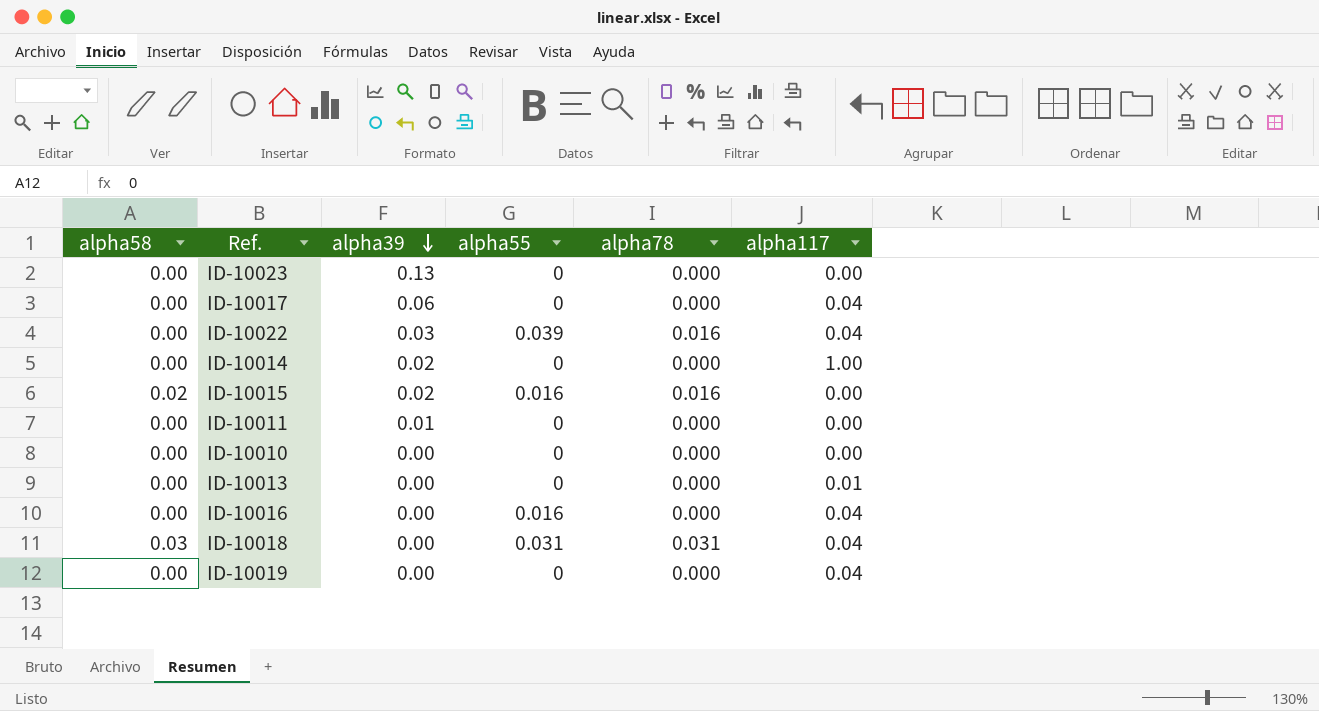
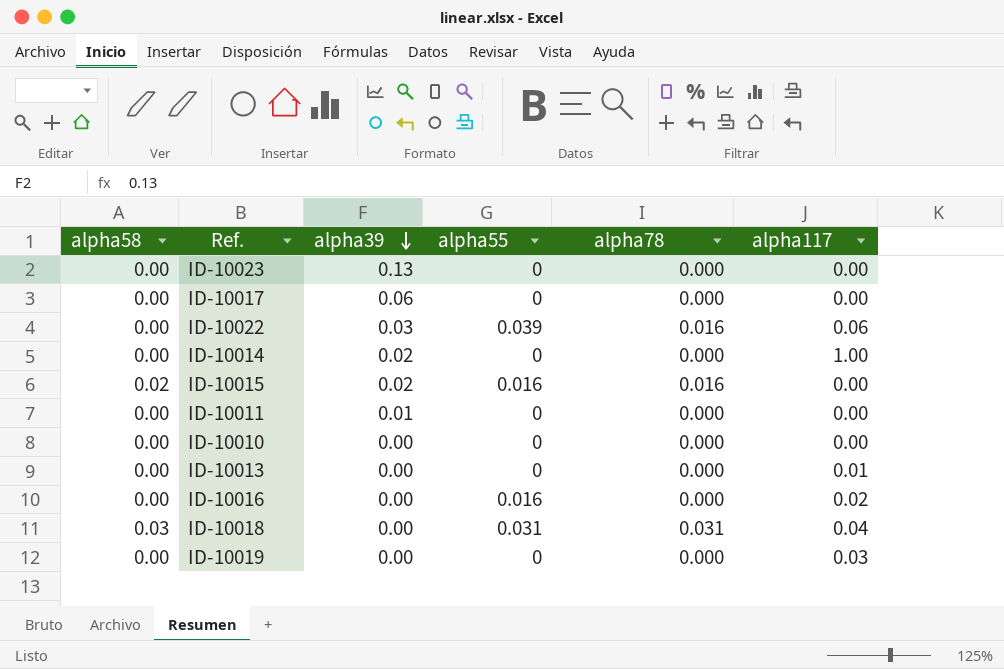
ID-10017 | alpha117: 0.04 -> 0.00
ID-10022 | alpha117: 0.04 -> 0.06
ID-10016 | alpha117: 0.04 -> 0.02
ID-10019 | alpha117: 0.04 -> 0.03

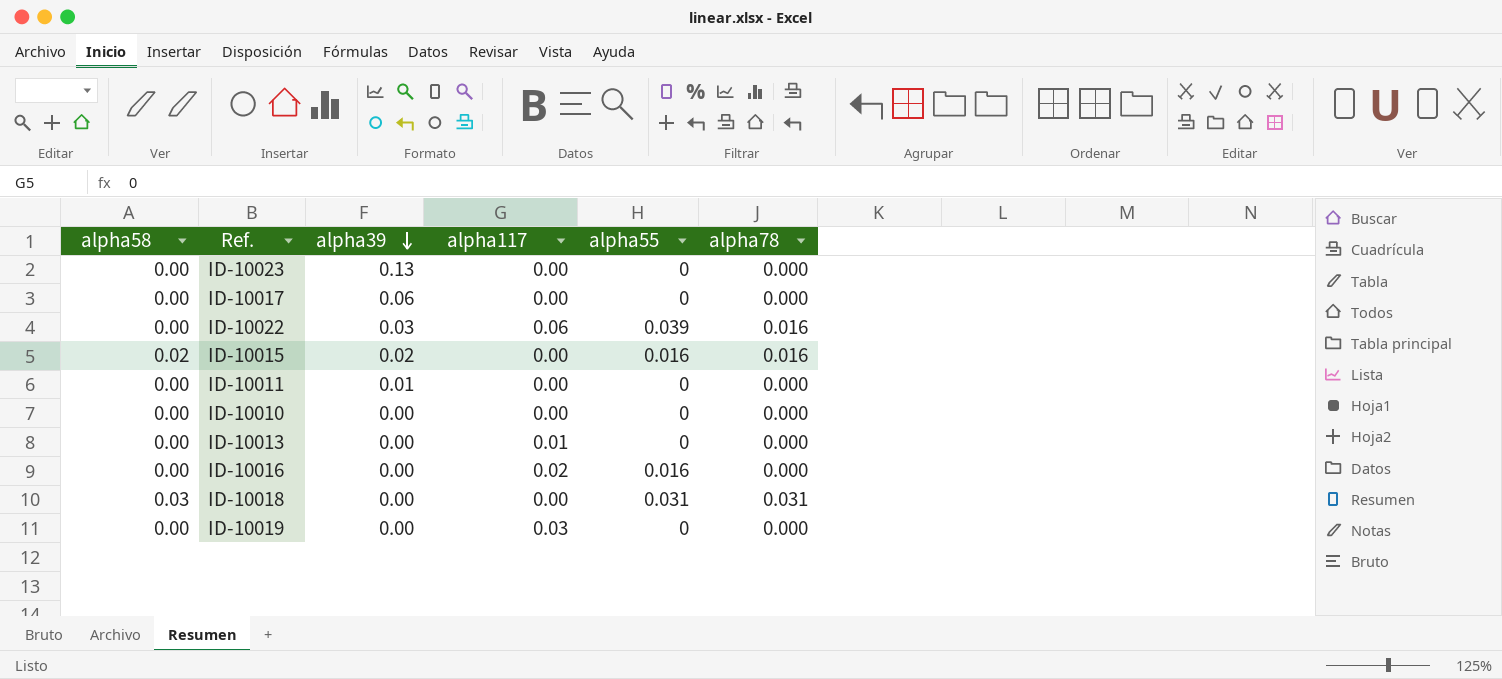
column alpha117 | position: 6 -> 4
row ID-10014: 0.00 | 0.02 | 0 | 0.000 | 1.00 -> none
ID-10018 | alpha117: 0.04 -> 0.00

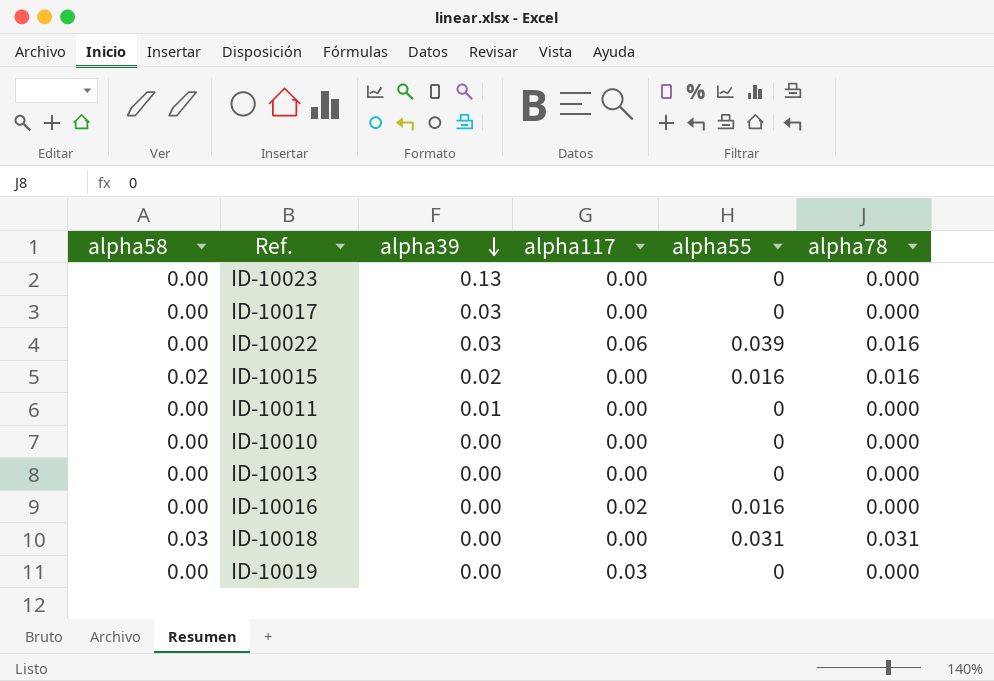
ID-10017 | alpha39: 0.06 -> 0.03
ID-10013 | alpha117: 0.01 -> 0.00

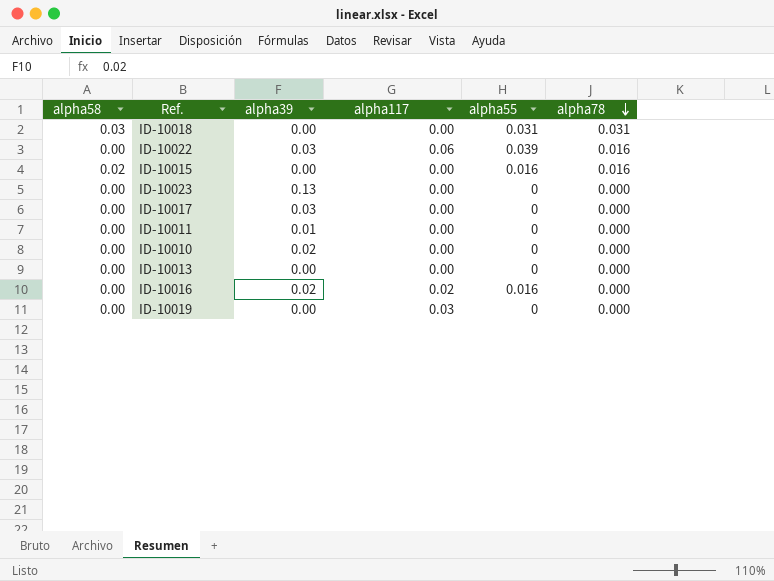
row order: alpha39 descending -> alpha78 descending
ID-10015 | alpha39: 0.02 -> 0.00
ID-10010 | alpha39: 0.00 -> 0.02
ID-10016 | alpha39: 0.00 -> 0.02

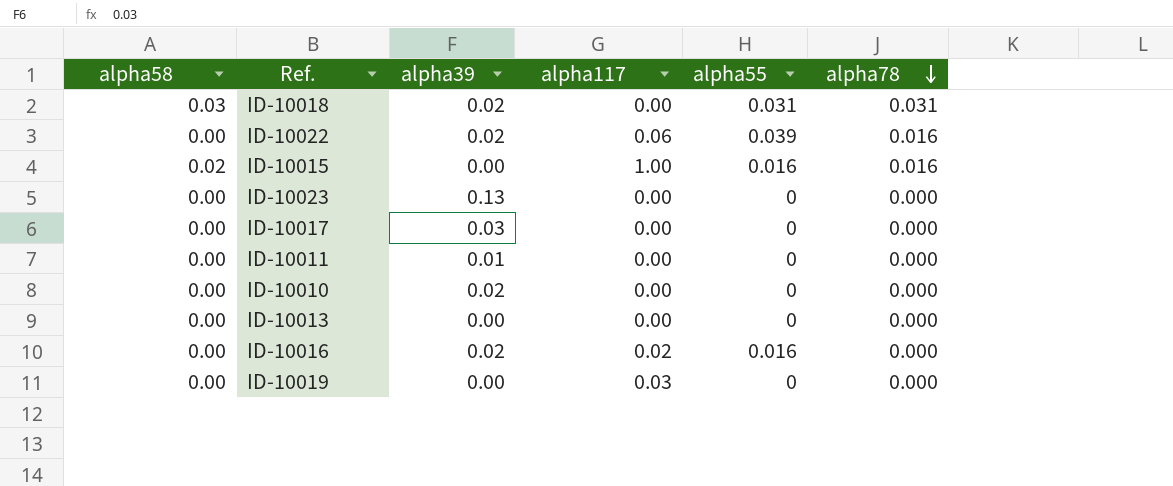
ID-10018 | alpha39: 0.00 -> 0.02
ID-10022 | alpha39: 0.03 -> 0.02
ID-10015 | alpha117: 0.00 -> 1.00

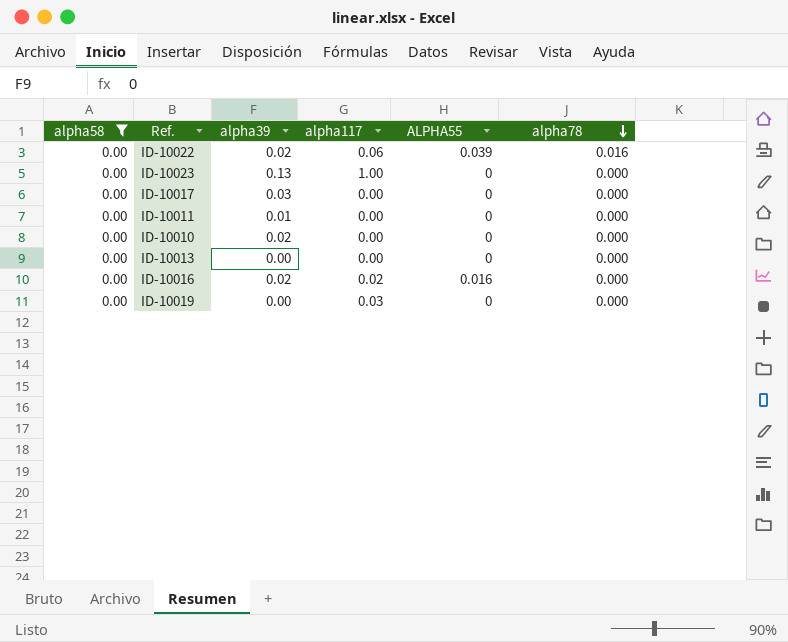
filter: none -> alpha58 = 0.00
column name: alpha55 -> ALPHA55
ID-10023 | alpha117: 0.00 -> 1.00

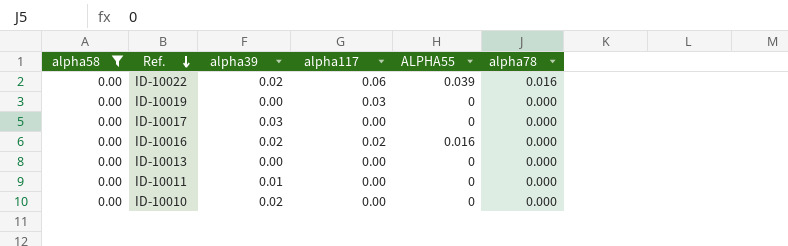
row order: alpha78 descending -> Ref. descending
row ID-10023: 0.00 | 0.13 | 1.00 | 0 | 0.000 -> none

